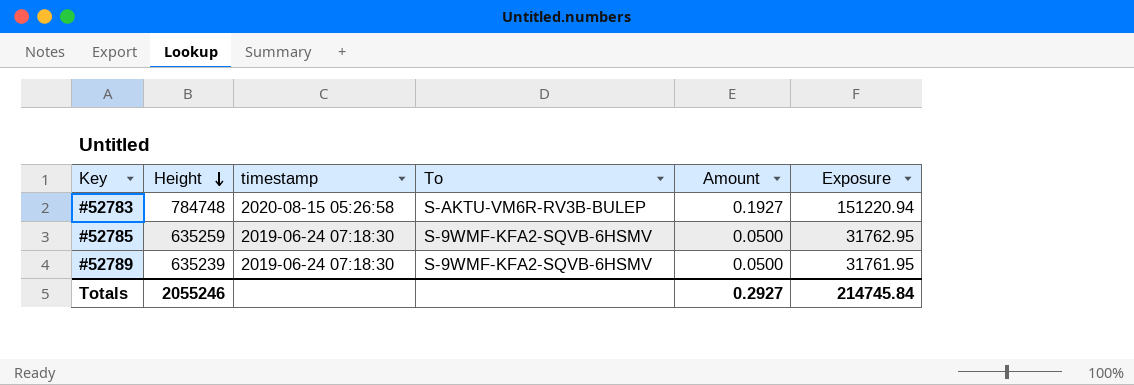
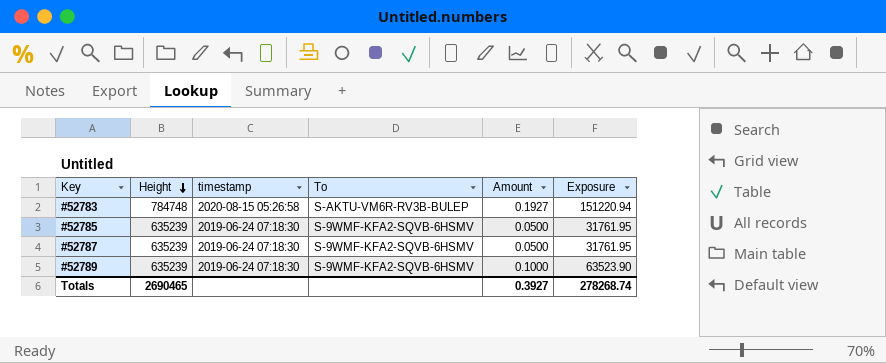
#52785 | Height: 635259 -> 635239
#52785 | Exposure: 31762.95 -> 31761.95
row #52787: none -> 635239 | 2019-06-24 07:18:30 | S-9WMF-KFA2-SQVB-6HSMV | 0.0500 | 31761.95
#52789 | Amount: 0.0500 -> 0.1000
#52789 | Exposure: 31761.95 -> 63523.90
Totals | Height: 2055246 -> 2690465
Totals | Amount: 0.2927 -> 0.3927
Totals | Exposure: 214745.84 -> 278268.74

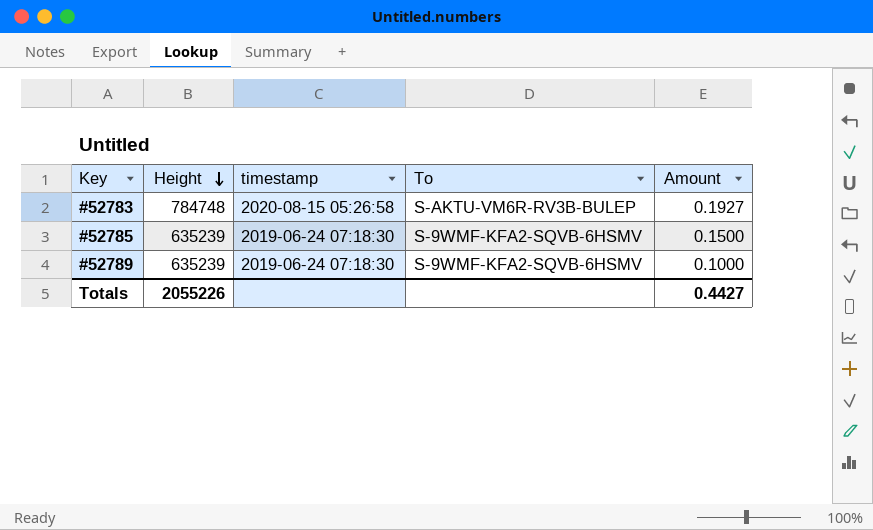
column Exposure | formula: [Height] * [Amount] -> none
row #52787: 635239 | 2019-06-24 07:18:30 | S-9WMF-KFA2-SQVB-6HSMV | 0.0500 | 31761.95 -> none
#52785 | Amount: 0.0500 -> 0.1500
Totals | Height: 2690465 -> 2055226
Totals | Amount: 0.3927 -> 0.4427

